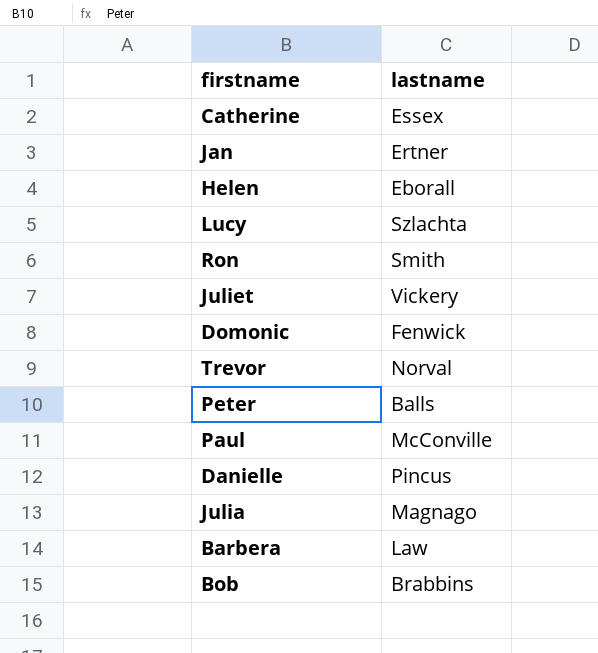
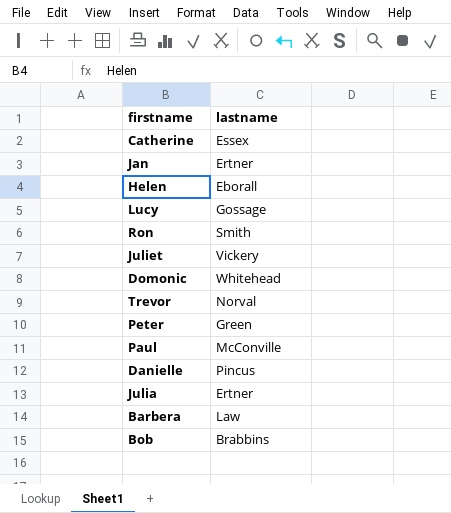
Lucy | lastname: Szlachta -> Gossage
Domonic | lastname: Fenwick -> Whitehead
Peter | lastname: Balls -> Green
Julia | lastname: Magnago -> Ertner

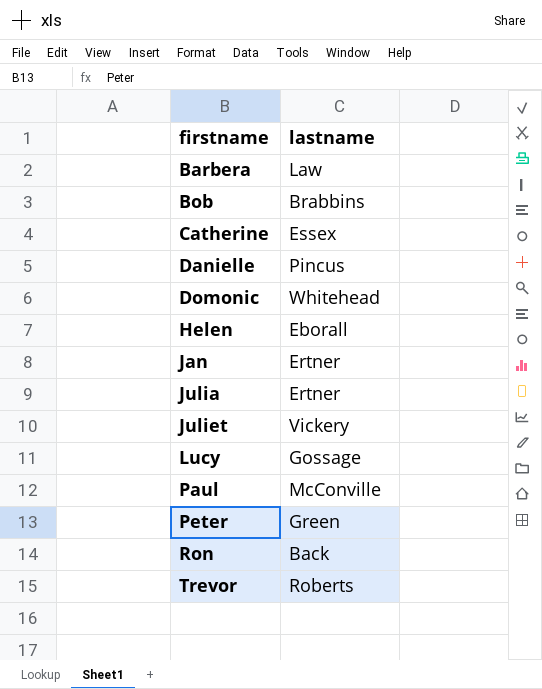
row order: none -> firstname ascending
Ron | lastname: Smith -> Back
Trevor | lastname: Norval -> Roberts

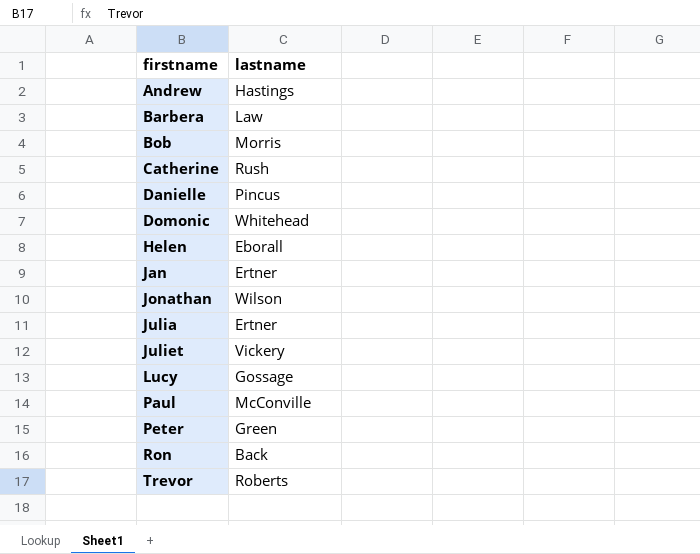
row Andrew: none -> Hastings
Bob | lastname: Brabbins -> Morris
Catherine | lastname: Essex -> Rush
row Jonathan: none -> Wilson

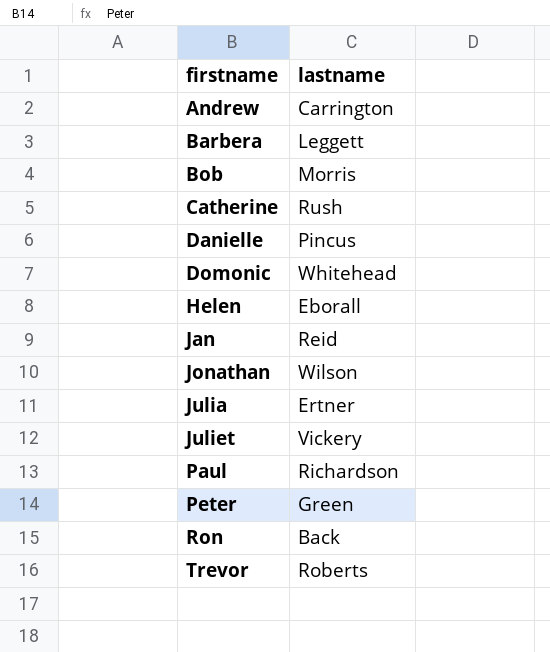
row Lucy: Gossage -> none
Andrew | lastname: Hastings -> Carrington
Barbera | lastname: Law -> Leggett
Jan | lastname: Ertner -> Reid
Paul | lastname: McConville -> Richardson

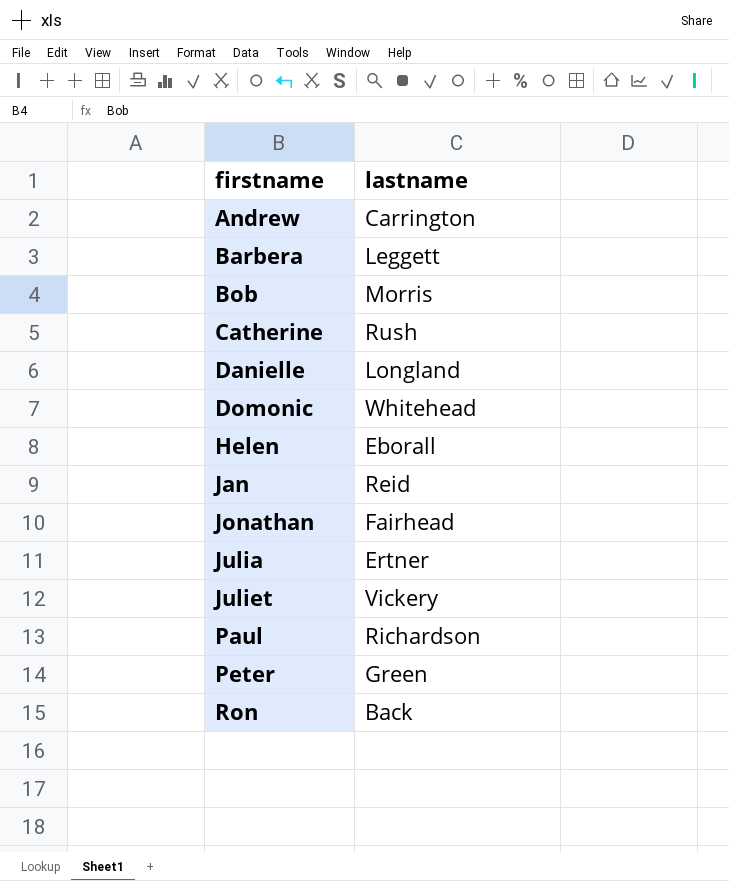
row Trevor: Roberts -> none
Danielle | lastname: Pincus -> Longland
Jonathan | lastname: Wilson -> Fairhead

